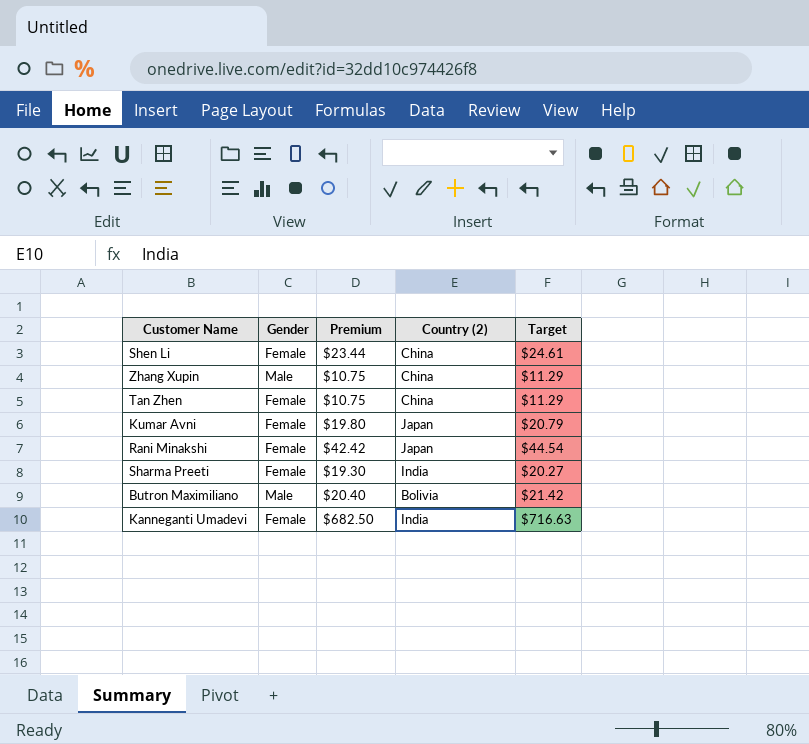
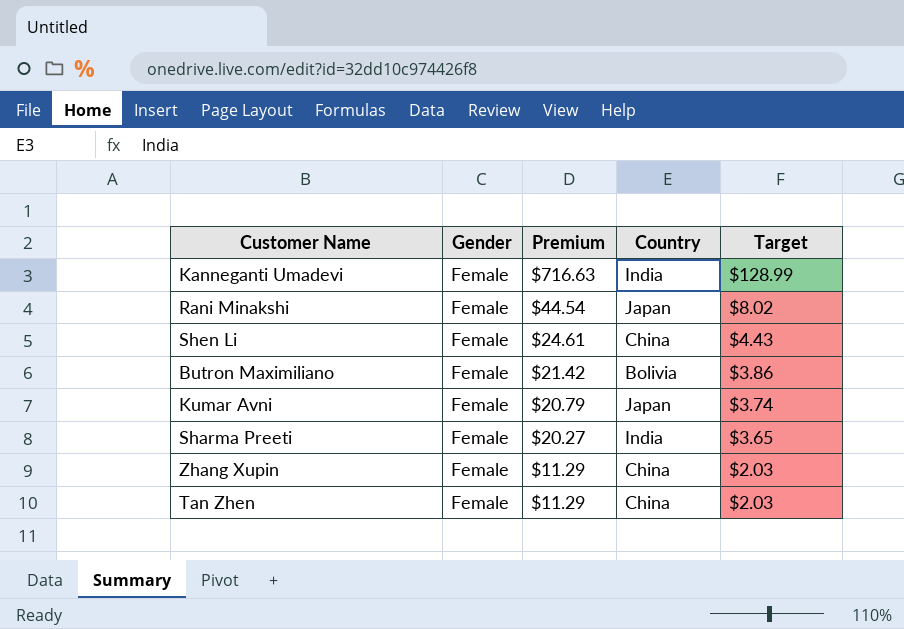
row order: none -> Premium descending
column name: Country (2) -> Country
column Target | formula: [Premium] * 1.05 -> [Premium] * 0.18
Kanneganti Umadevi | Premium: $682.50 -> $716.63
Rani Minakshi | Premium: $42.42 -> $44.54
Shen Li | Premium: $23.44 -> $24.61
Butron Maximiliano | Gender: Male -> Female
Butron Maximiliano | Premium: $20.40 -> $21.42
Kumar Avni | Premium: $19.80 -> $20.79
Sharma Preeti | Premium: $19.30 -> $20.27
Zhang Xupin | Gender: Male -> Female
Zhang Xupin | Premium: $10.75 -> $11.29
Tan Zhen | Premium: $10.75 -> $11.29

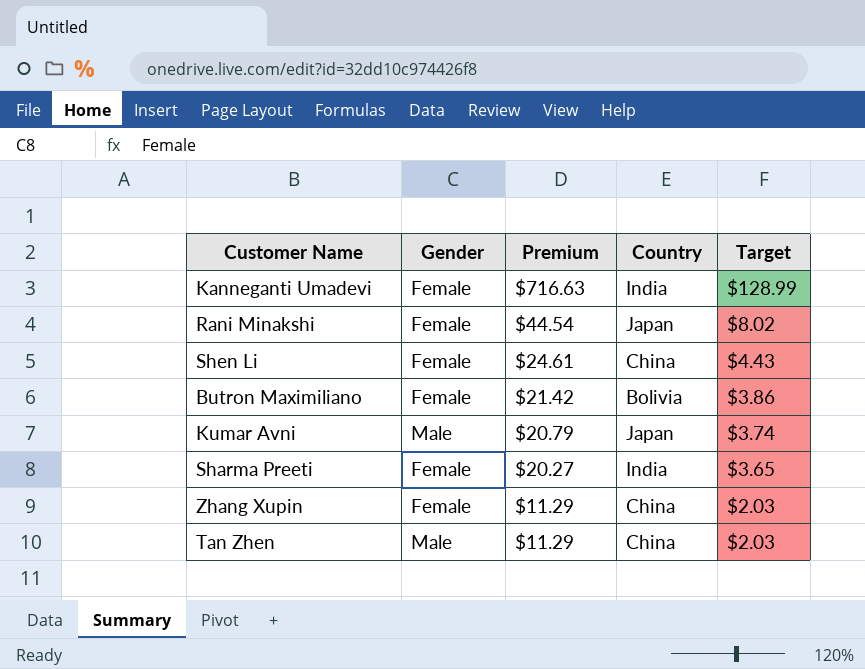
Kumar Avni | Gender: Female -> Male
Tan Zhen | Gender: Female -> Male

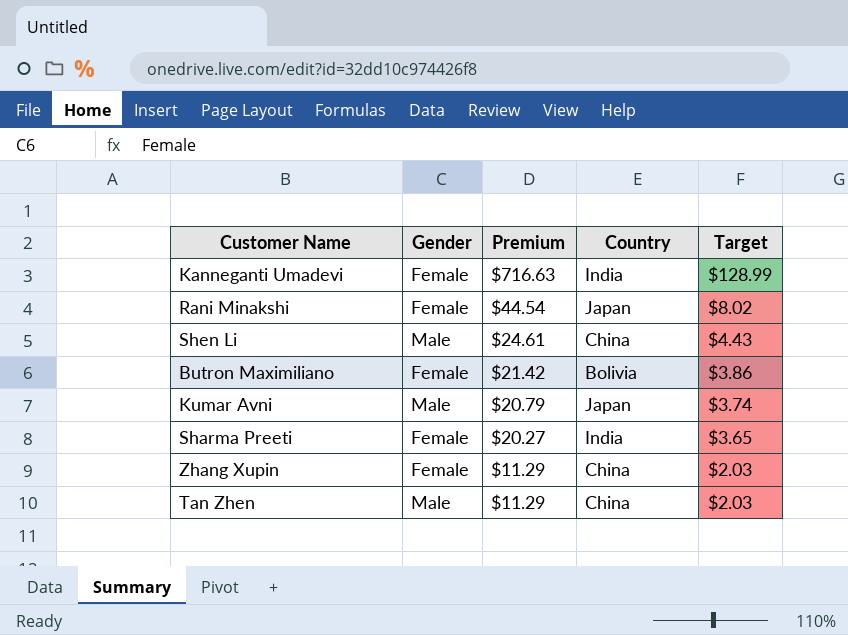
Shen Li | Gender: Female -> Male

